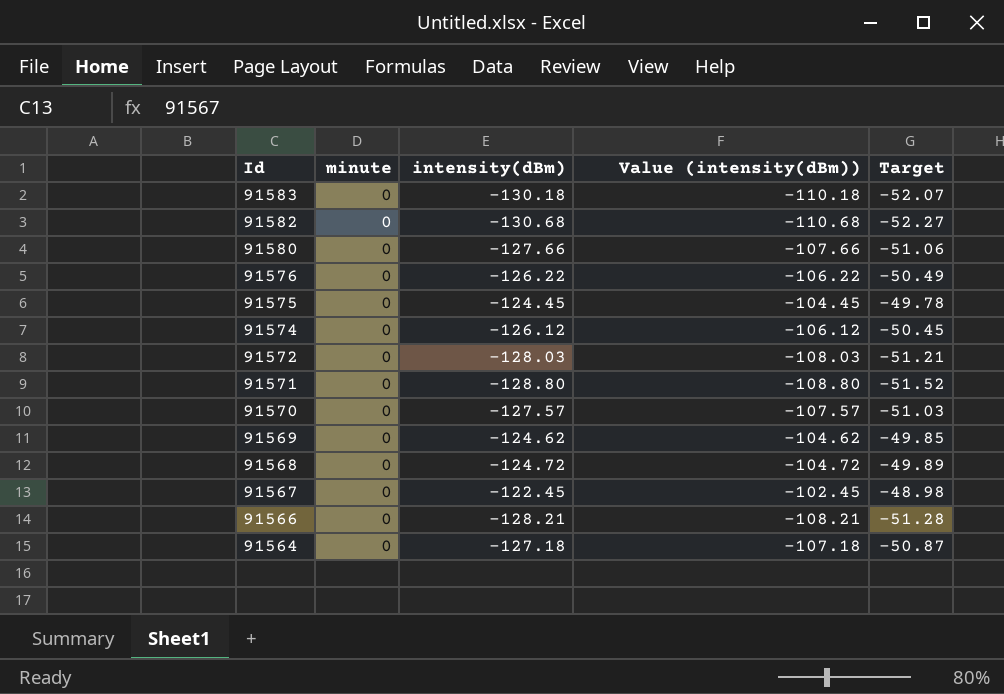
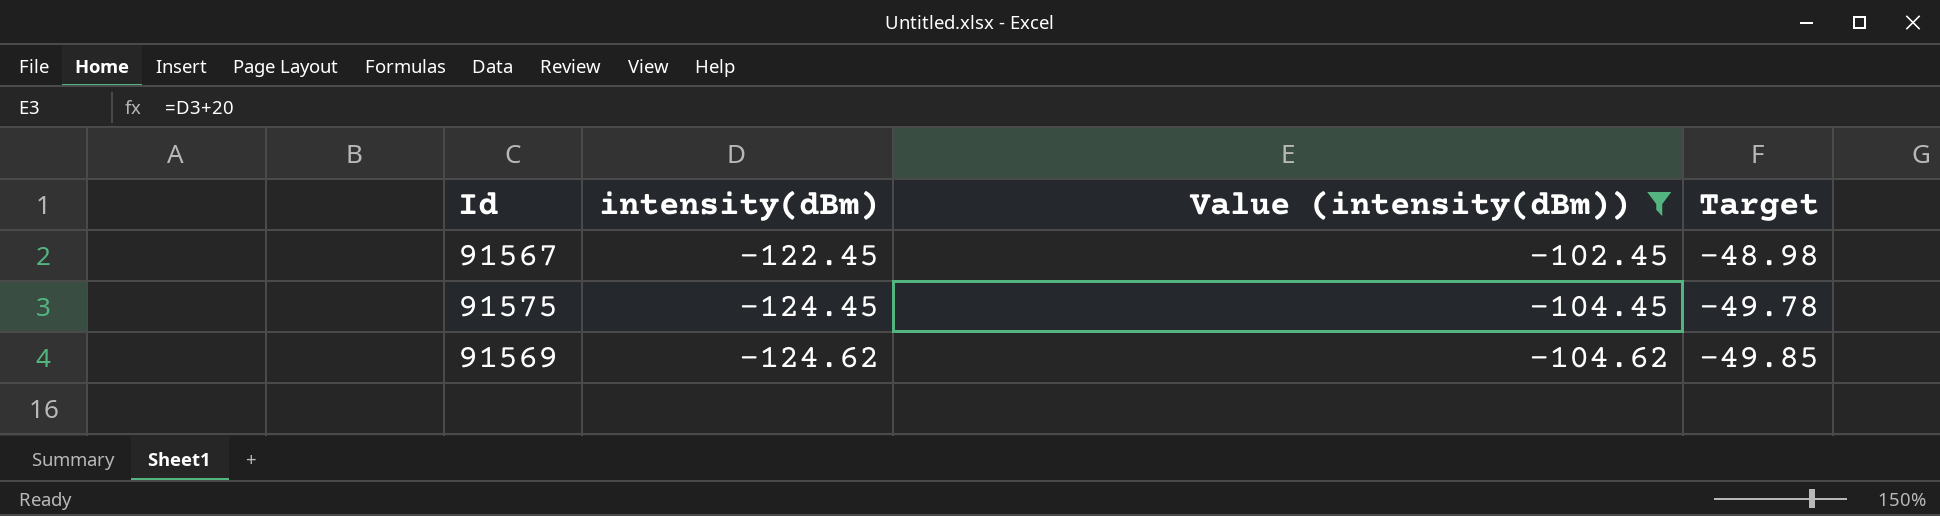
filter: none -> Value (intensity(dBm)) >= -104.62
row order: Id descending -> intensity(dBm) descending
column minute | position: 2 -> none

